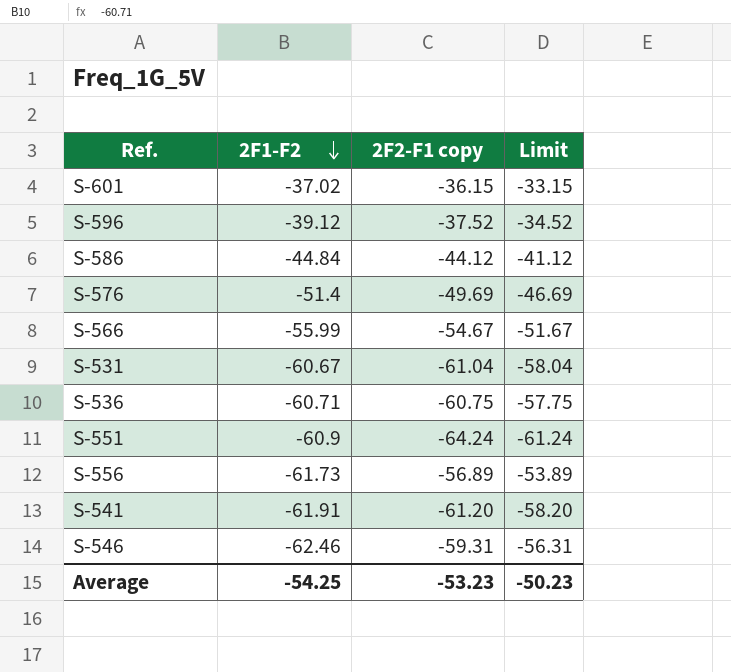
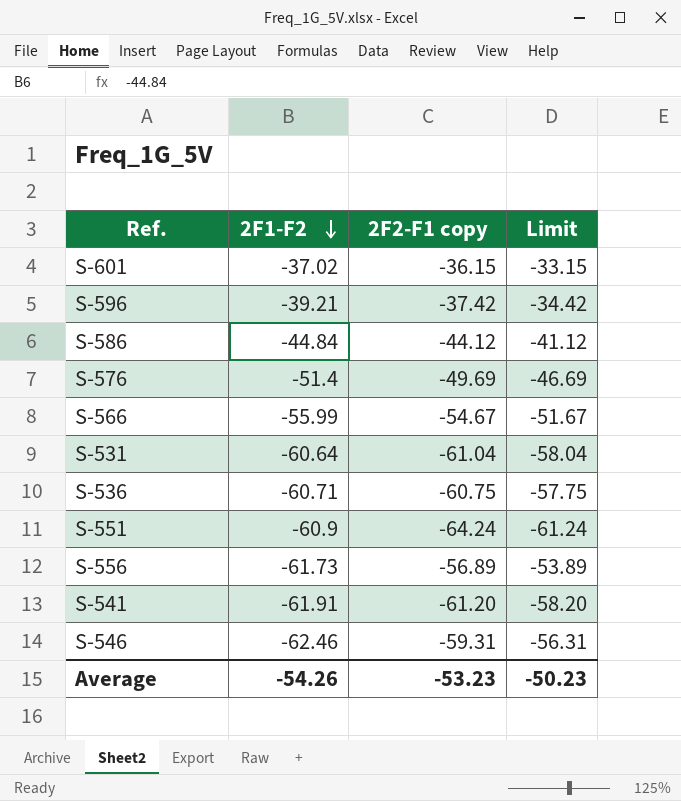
S-596 | 2F1-F2: -39.12 -> -39.21
S-596 | 2F2-F1 copy: -37.52 -> -37.42
S-596 | Limit: -34.52 -> -34.42
S-531 | 2F1-F2: -60.67 -> -60.64
Average | 2F1-F2: -54.25 -> -54.26

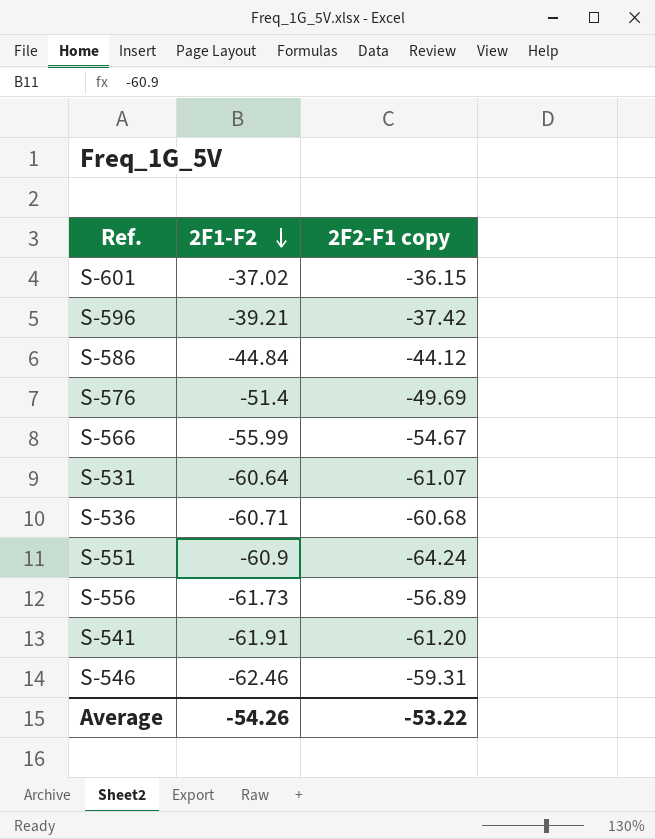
column Limit | formula: [2F2-F1 copy] + 3 -> none
S-531 | 2F2-F1 copy: -61.04 -> -61.07
S-536 | 2F2-F1 copy: -60.75 -> -60.68
Average | 2F2-F1 copy: -53.23 -> -53.22

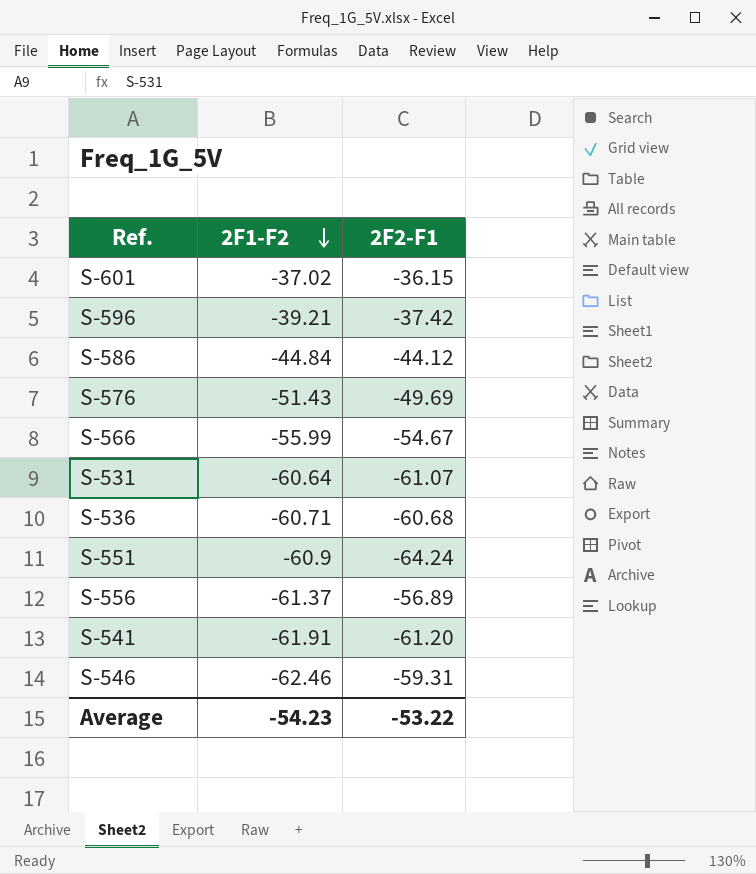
column name: 2F2-F1 copy -> 2F2-F1
S-576 | 2F1-F2: -51.4 -> -51.43
S-556 | 2F1-F2: -61.73 -> -61.37
Average | 2F1-F2: -54.26 -> -54.23

